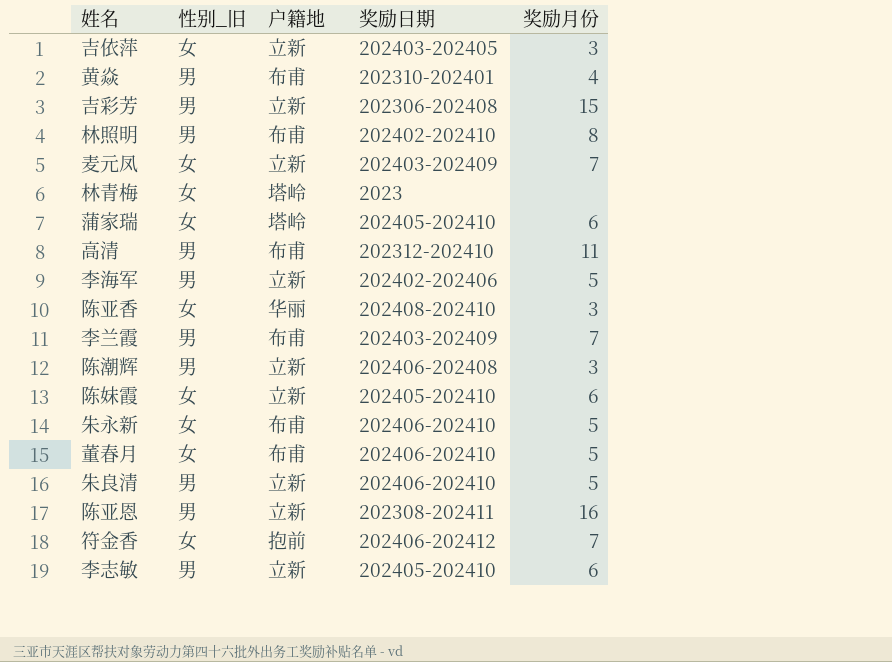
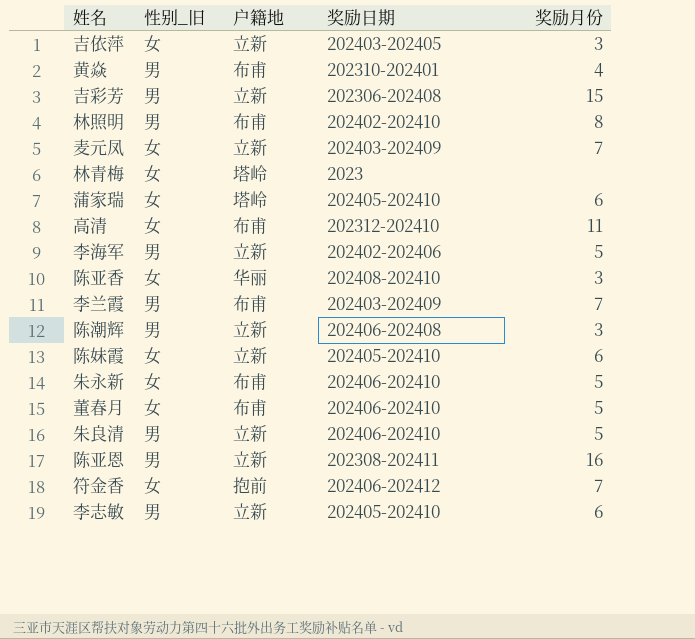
高清 | 性别_旧: 男 -> 女

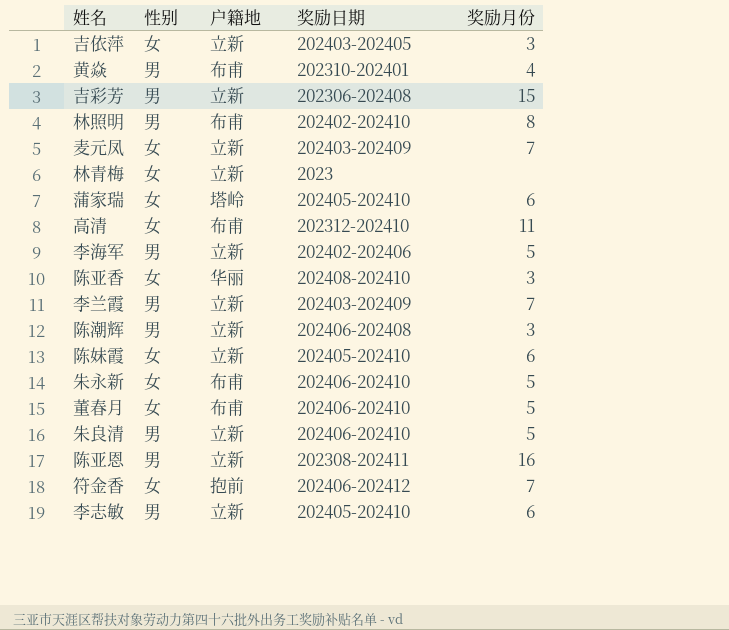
column name: 性别_旧 -> 性别
林青梅 | 户籍地: 塔岭 -> 立新
李兰霞 | 户籍地: 布甫 -> 立新

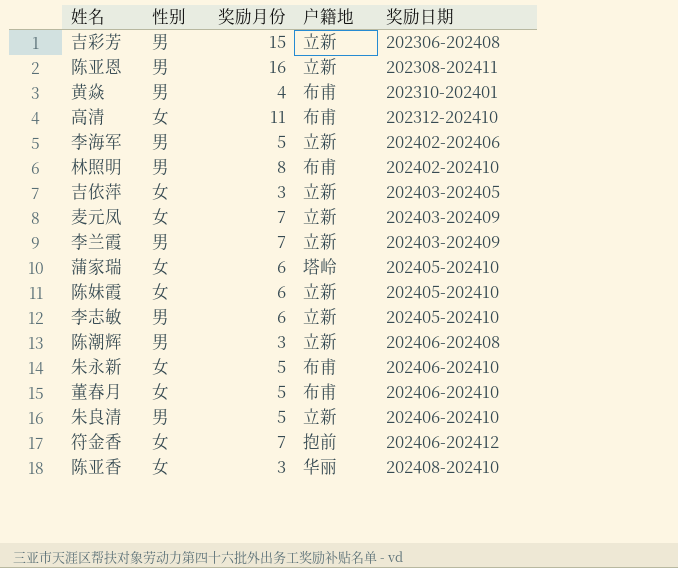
row order: none -> 奖励日期 ascending
column 奖励月份 | position: 5 -> 3
row 林青梅: 女 | 立新 | 2023 | none -> none

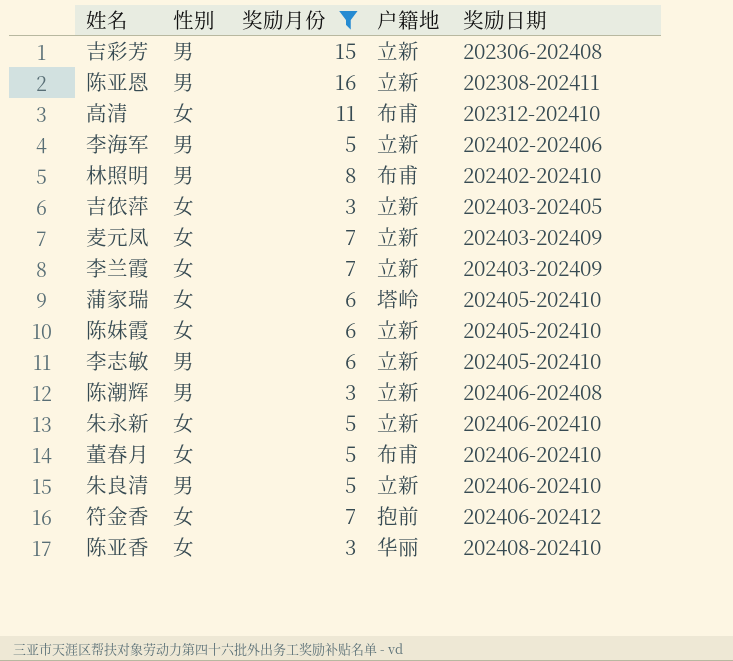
filter: none -> 奖励月份 != 4
李兰霞 | 性别: 男 -> 女
朱永新 | 户籍地: 布甫 -> 立新

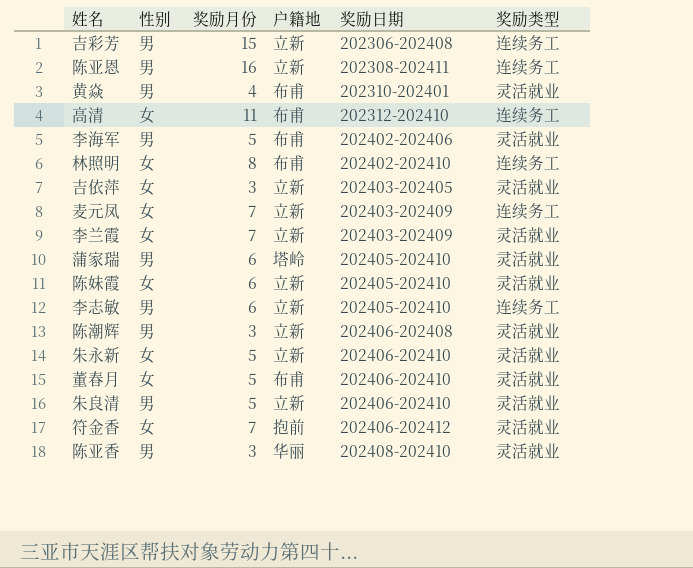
filter: 奖励月份 != 4 -> none
column 奖励类型 | position: none -> 6
李海军 | 户籍地: 立新 -> 布甫
林照明 | 性别: 男 -> 女
蒲家瑞 | 性别: 女 -> 男
陈亚香 | 性别: 女 -> 男

